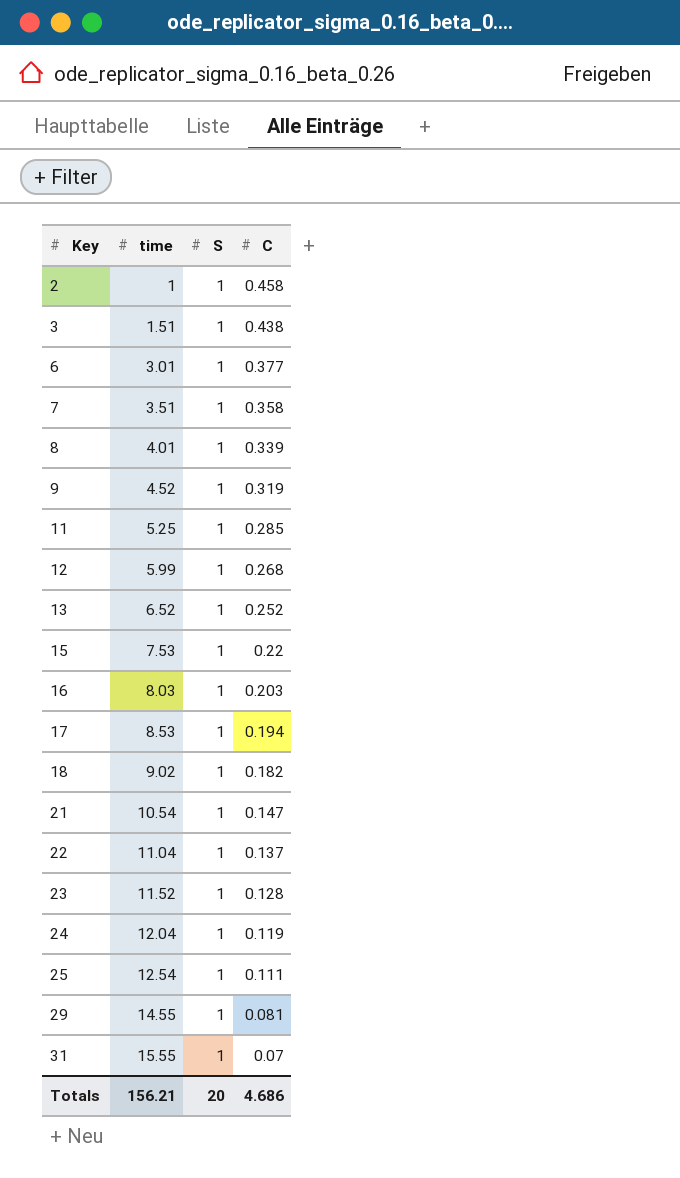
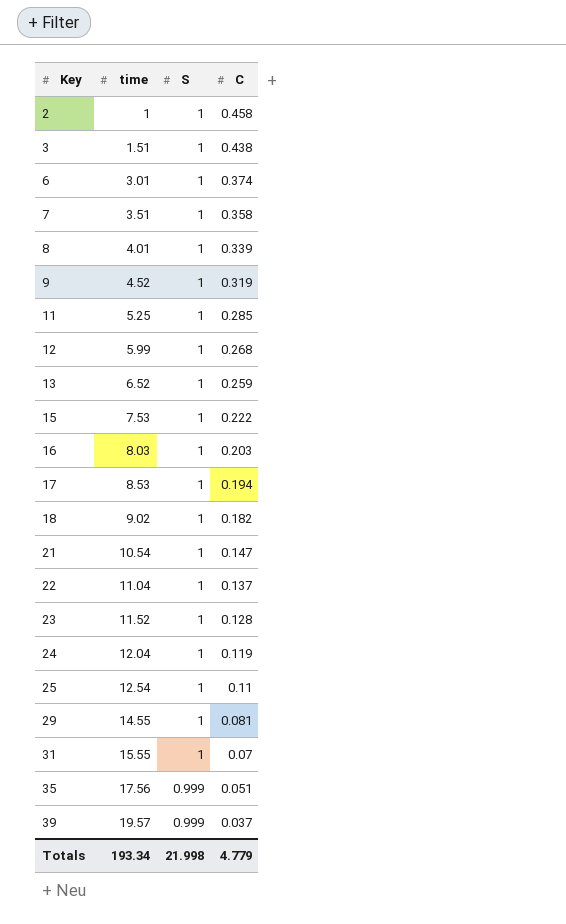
6 | C: 0.377 -> 0.374
13 | C: 0.252 -> 0.259
15 | C: 0.22 -> 0.222
25 | C: 0.111 -> 0.11
row 35: none -> 17.56 | 0.999 | 0.051
row 39: none -> 19.57 | 0.999 | 0.037
Totals | time: 156.21 -> 193.34
Totals | S: 20 -> 21.998
Totals | C: 4.686 -> 4.779

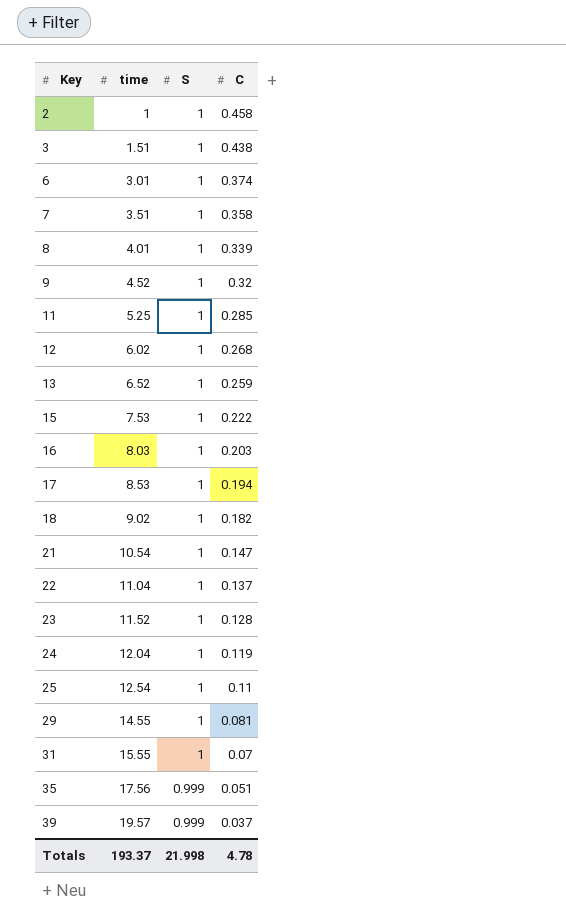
9 | C: 0.319 -> 0.32
12 | time: 5.99 -> 6.02
Totals | time: 193.34 -> 193.37
Totals | C: 4.779 -> 4.78

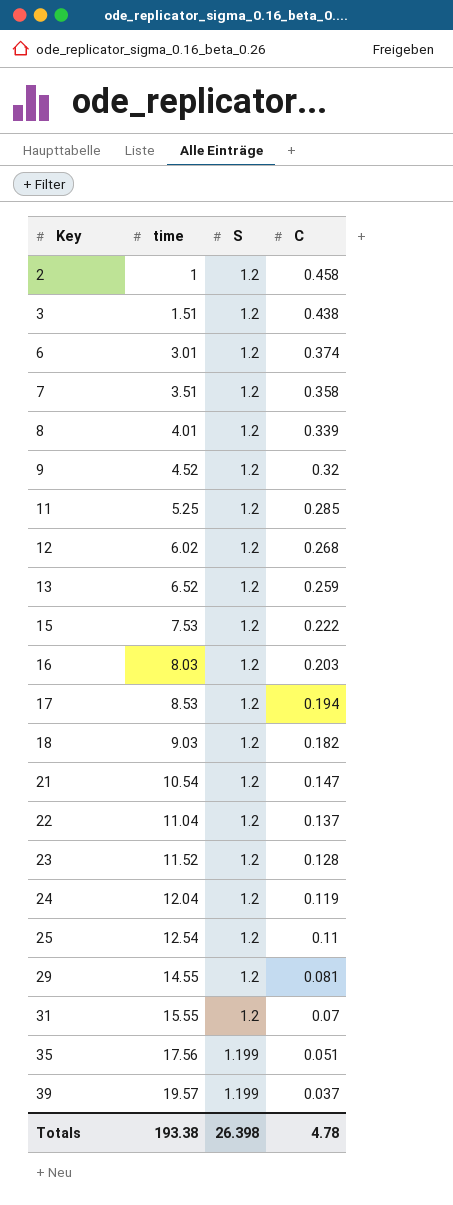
2 | S: 1 -> 1.2
3 | S: 1 -> 1.2
6 | S: 1 -> 1.2
7 | S: 1 -> 1.2
8 | S: 1 -> 1.2
9 | S: 1 -> 1.2
11 | S: 1 -> 1.2
12 | S: 1 -> 1.2
13 | S: 1 -> 1.2
15 | S: 1 -> 1.2
16 | S: 1 -> 1.2
17 | S: 1 -> 1.2
18 | time: 9.02 -> 9.03
18 | S: 1 -> 1.2
21 | S: 1 -> 1.2
22 | S: 1 -> 1.2
23 | S: 1 -> 1.2
24 | S: 1 -> 1.2
25 | S: 1 -> 1.2
29 | S: 1 -> 1.2
31 | S: 1 -> 1.2
35 | S: 0.999 -> 1.199
39 | S: 0.999 -> 1.199
Totals | time: 193.37 -> 193.38
Totals | S: 21.998 -> 26.398

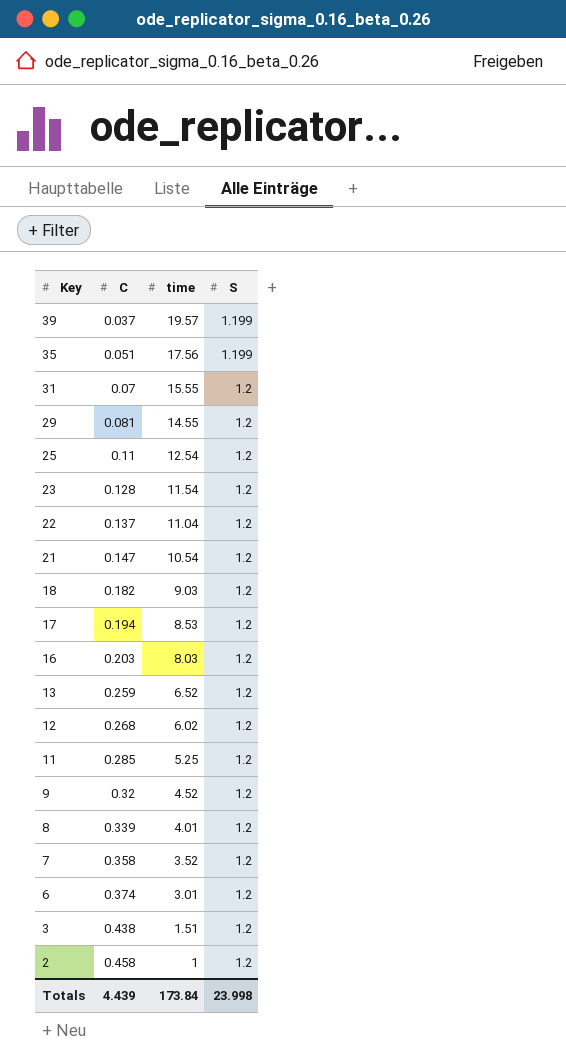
row order: Key ascending -> Key descending
column C | position: 4 -> 2
row 15: 7.53 | 1.2 | 0.222 -> none
row 24: 12.04 | 1.2 | 0.119 -> none
23 | time: 11.52 -> 11.54
7 | time: 3.51 -> 3.52
Totals | C: 4.78 -> 4.439
Totals | time: 193.38 -> 173.84
Totals | S: 26.398 -> 23.998

